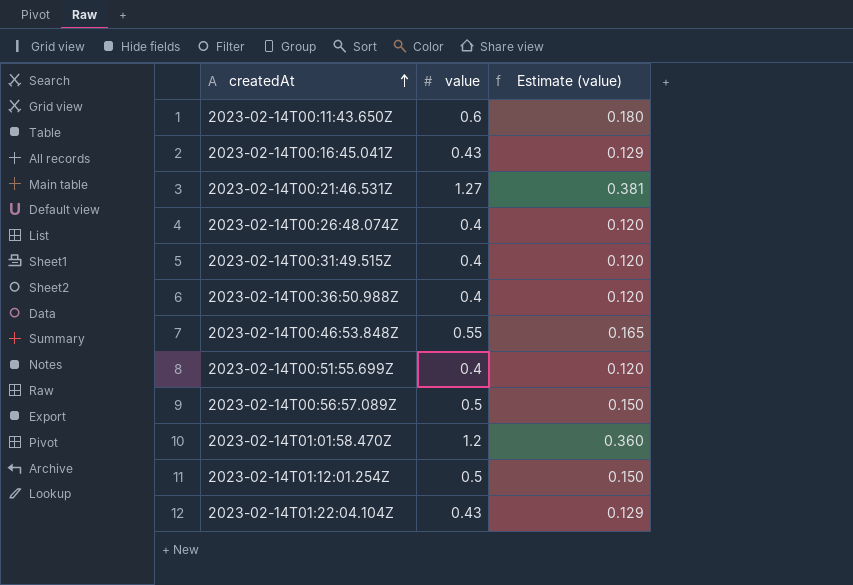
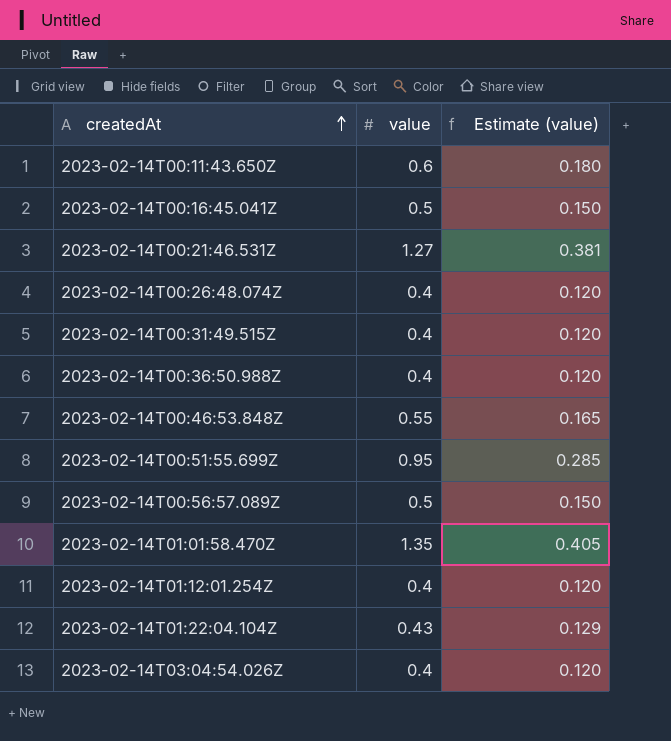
2023-02-14T00:16:45.041Z | value: 0.43 -> 0.5
2023-02-14T00:16:45.041Z | Estimate (value): 0.129 -> 0.150
2023-02-14T00:51:55.699Z | value: 0.4 -> 0.95
2023-02-14T00:51:55.699Z | Estimate (value): 0.120 -> 0.285
2023-02-14T01:01:58.470Z | value: 1.2 -> 1.35
2023-02-14T01:01:58.470Z | Estimate (value): 0.360 -> 0.405
2023-02-14T01:12:01.254Z | value: 0.5 -> 0.4
2023-02-14T01:12:01.254Z | Estimate (value): 0.150 -> 0.120
row 2023-02-14T03:04:54.026Z: none -> 0.4 | 0.120

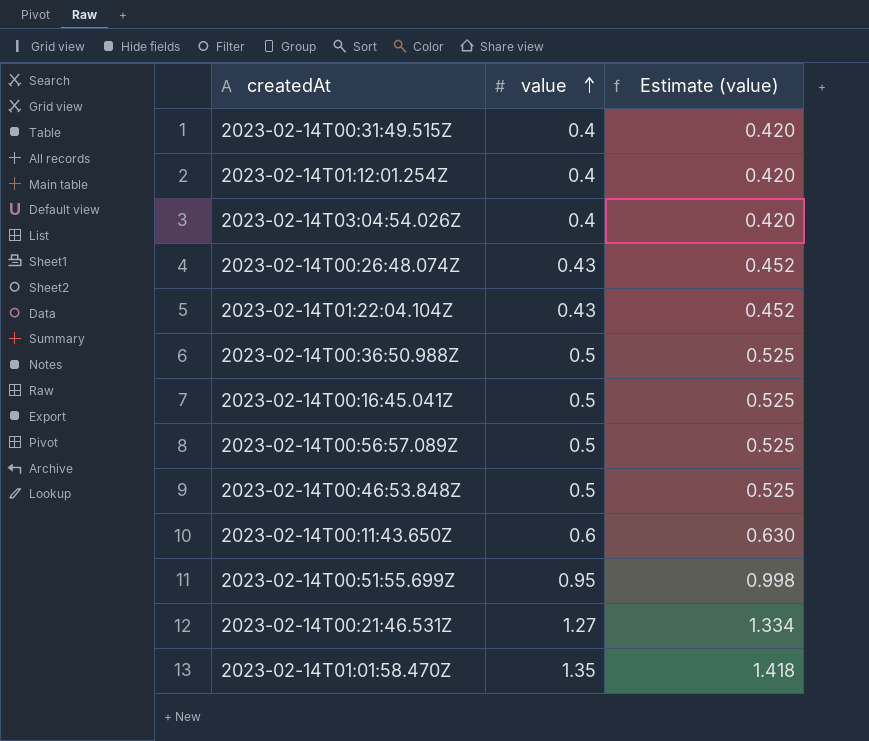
row order: createdAt ascending -> value ascending
column Estimate (value) | formula: [value] * 0.3 -> [value] * 1.05
2023-02-14T00:26:48.074Z | value: 0.4 -> 0.43
2023-02-14T00:36:50.988Z | value: 0.4 -> 0.5
2023-02-14T00:46:53.848Z | value: 0.55 -> 0.5

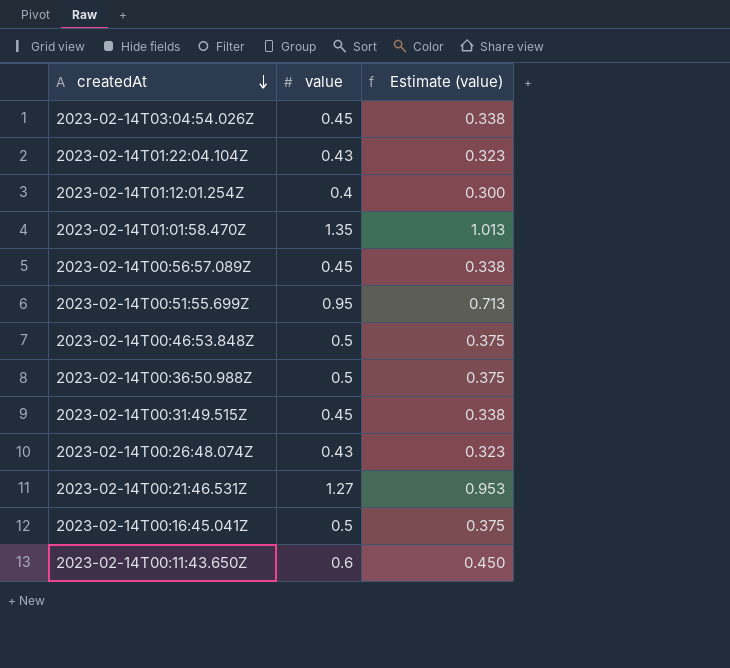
row order: value ascending -> createdAt descending
column Estimate (value) | formula: [value] * 1.05 -> [value] * 0.75
2023-02-14T03:04:54.026Z | value: 0.4 -> 0.45
2023-02-14T00:56:57.089Z | value: 0.5 -> 0.45
2023-02-14T00:31:49.515Z | value: 0.4 -> 0.45

